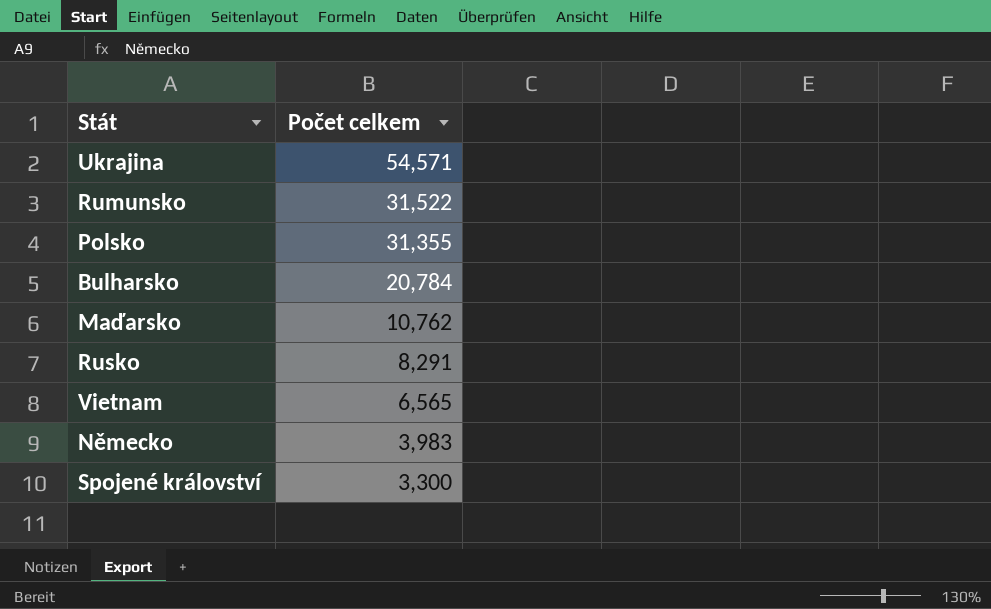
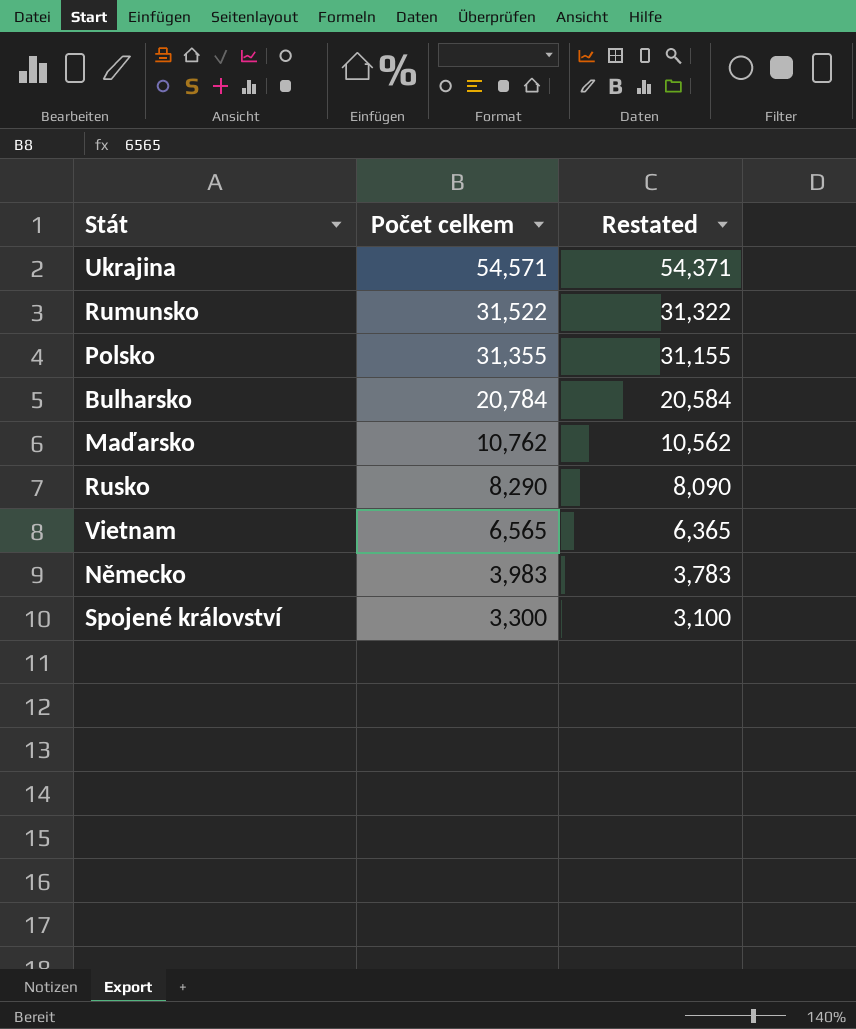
column Restated | formula: none -> [Počet celkem] - 200
Rusko | Počet celkem: 8,291 -> 8,290

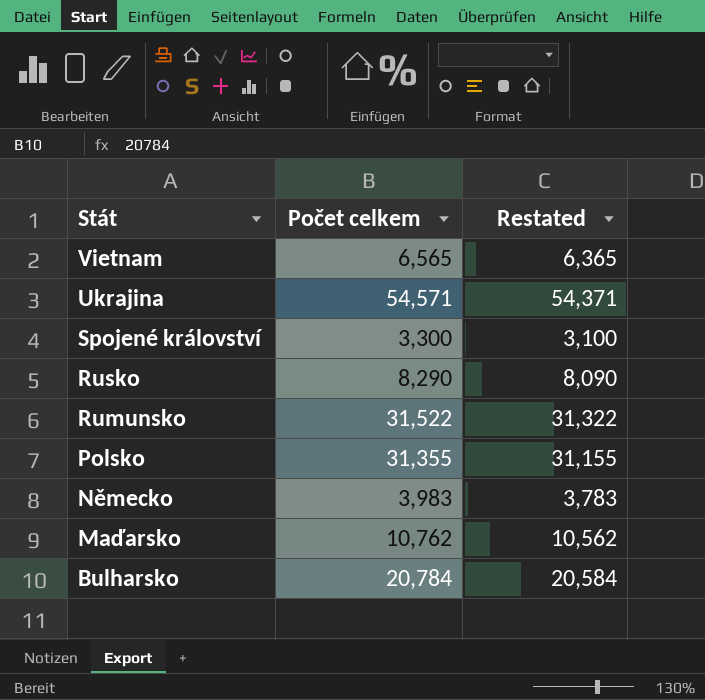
row order: Počet celkem descending -> Stát descending

